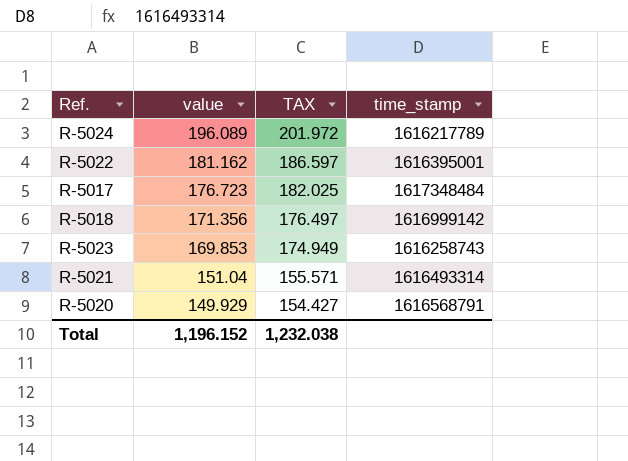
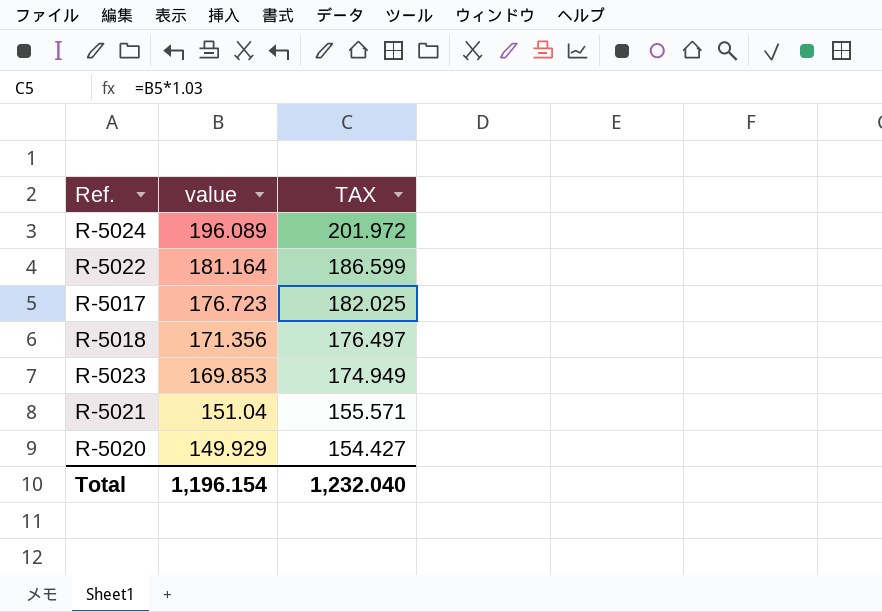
column time_stamp | position: 4 -> none
R-5022 | value: 181.162 -> 181.164
R-5022 | TAX: 186.597 -> 186.599
Total | value: 1,196.152 -> 1,196.154
Total | TAX: 1,232.038 -> 1,232.040

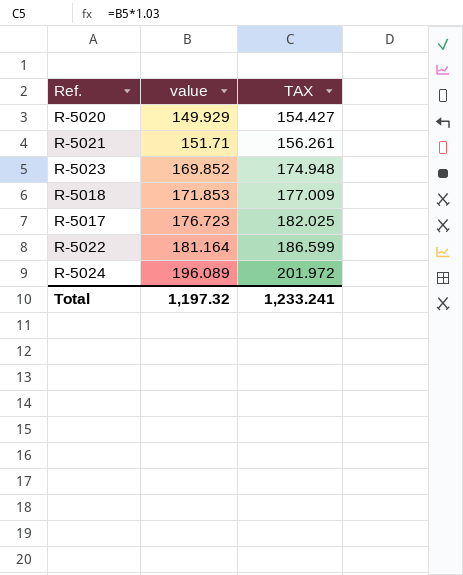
row order: value descending -> value ascending
R-5021 | value: 151.04 -> 151.71
R-5021 | TAX: 155.571 -> 156.261
R-5023 | value: 169.853 -> 169.852
R-5023 | TAX: 174.949 -> 174.948
R-5018 | value: 171.356 -> 171.853
R-5018 | TAX: 176.497 -> 177.009
Total | value: 1,196.154 -> 1,197.32
Total | TAX: 1,232.040 -> 1,233.241

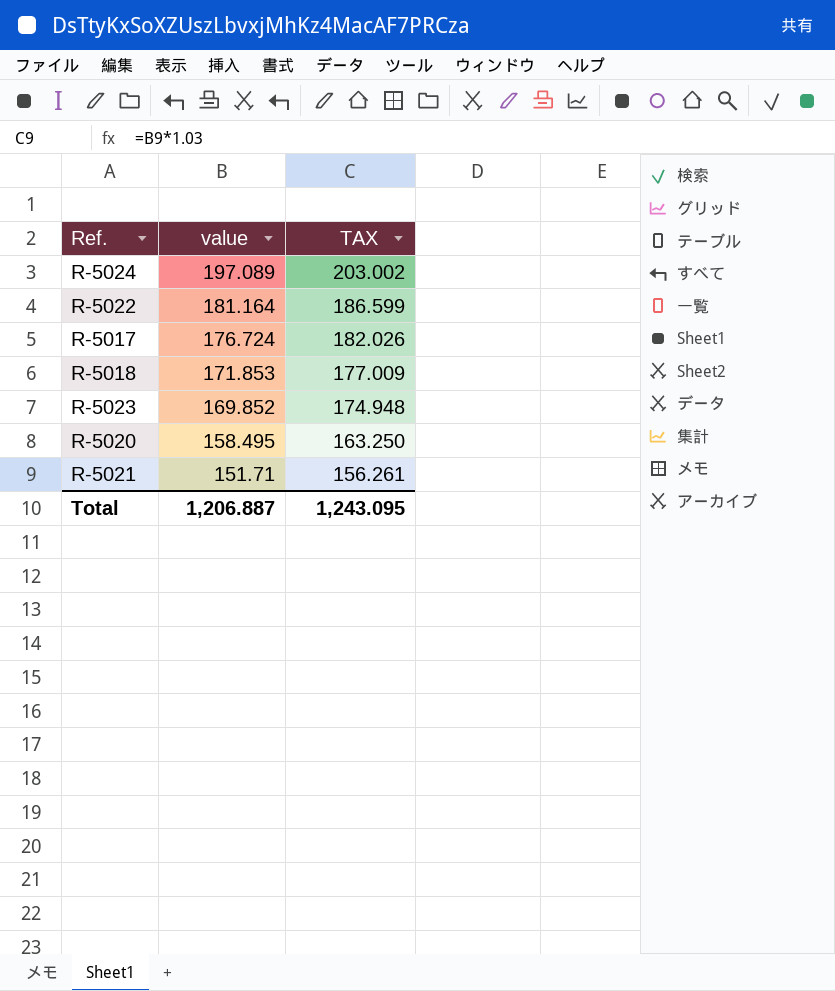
row order: value ascending -> value descending
R-5024 | value: 196.089 -> 197.089
R-5024 | TAX: 201.972 -> 203.002
R-5017 | value: 176.723 -> 176.724
R-5017 | TAX: 182.025 -> 182.026
R-5020 | value: 149.929 -> 158.495
R-5020 | TAX: 154.427 -> 163.250
Total | value: 1,197.32 -> 1,206.887
Total | TAX: 1,233.241 -> 1,243.095

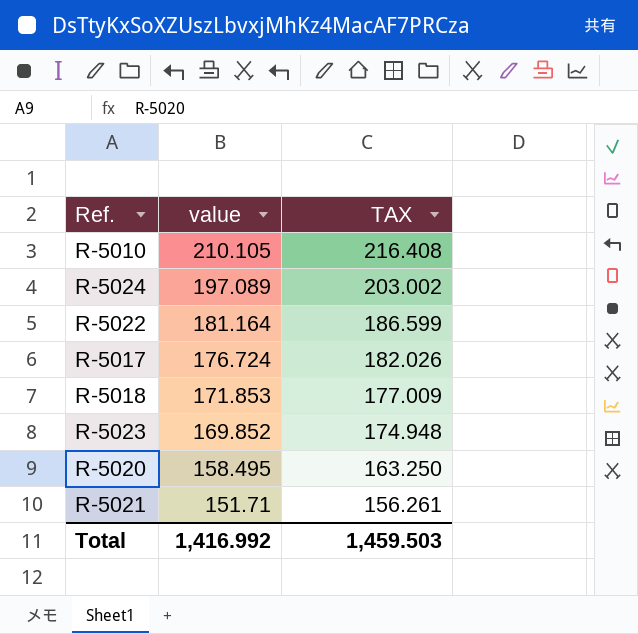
row R-5010: none -> 210.105 | 216.408
Total | value: 1,206.887 -> 1,416.992
Total | TAX: 1,243.095 -> 1,459.503

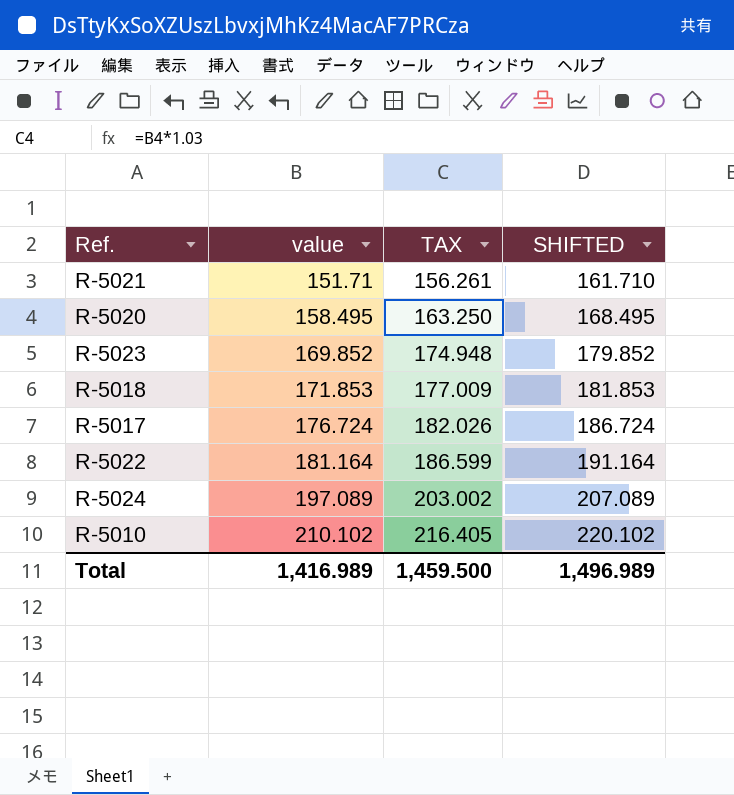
row order: value descending -> value ascending
column SHIFTED | formula: none -> [value] + 10
R-5010 | value: 210.105 -> 210.102
R-5010 | TAX: 216.408 -> 216.405
Total | value: 1,416.992 -> 1,416.989
Total | TAX: 1,459.503 -> 1,459.500

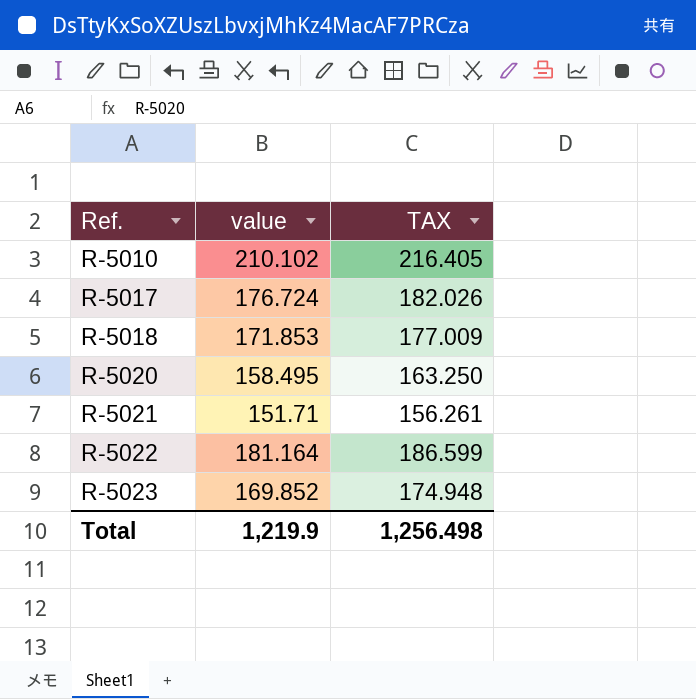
row order: value ascending -> Ref. ascending
column SHIFTED | formula: [value] + 10 -> none
row R-5024: 197.089 | 203.002 | 207.089 -> none
Total | value: 1,416.989 -> 1,219.9
Total | TAX: 1,459.500 -> 1,256.498

